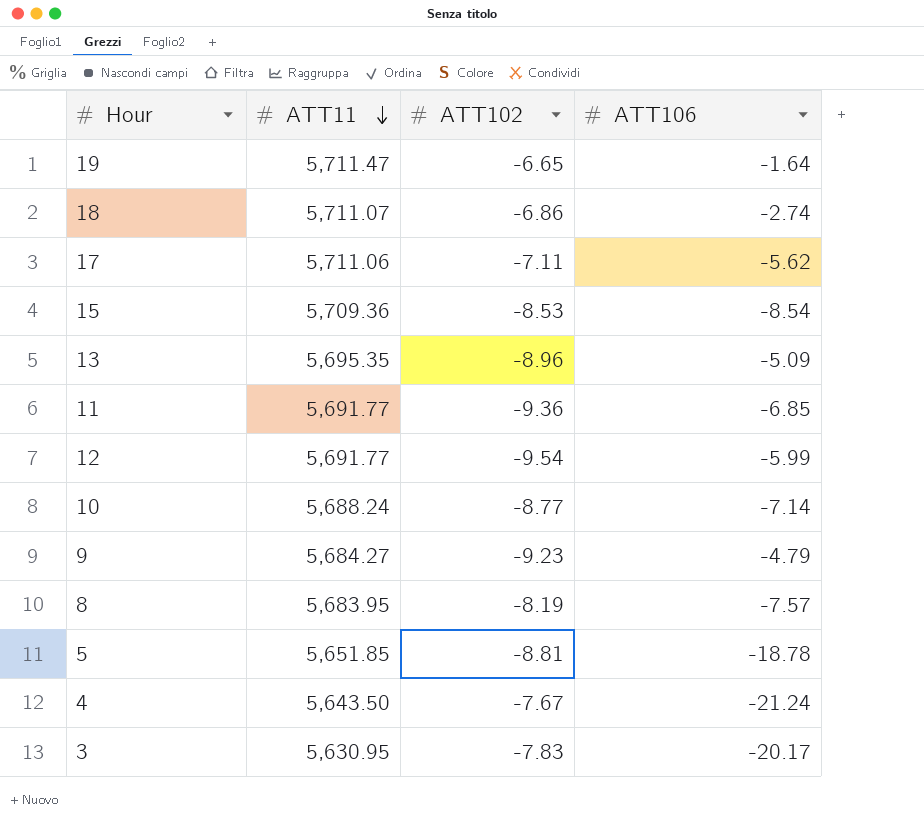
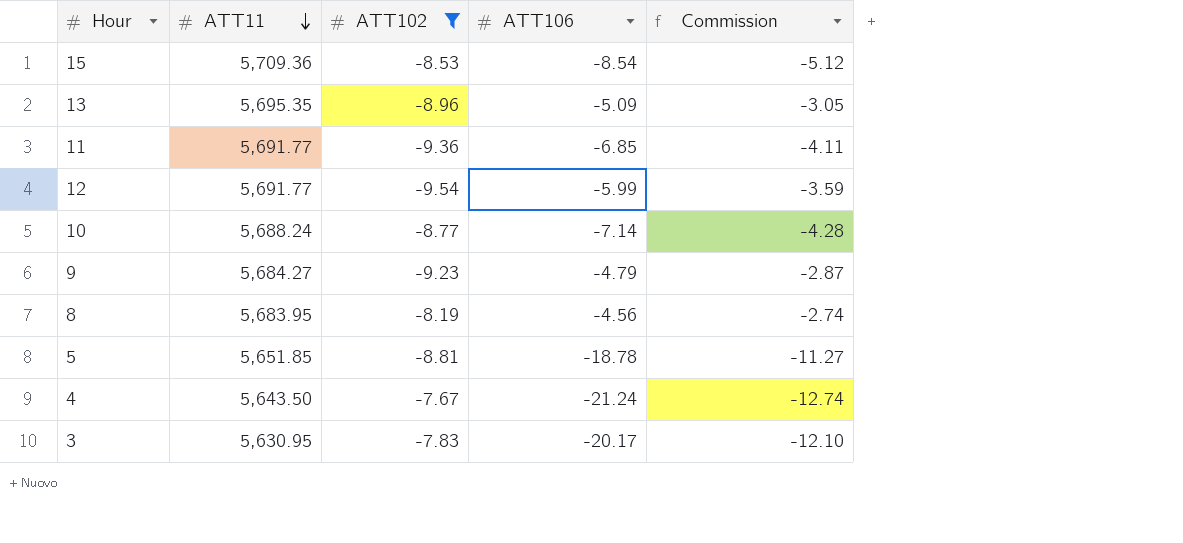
filter: none -> ATT102 <= -7.67
column Commission | formula: none -> [ATT106] * 0.6
8 | ATT106: -7.57 -> -4.56

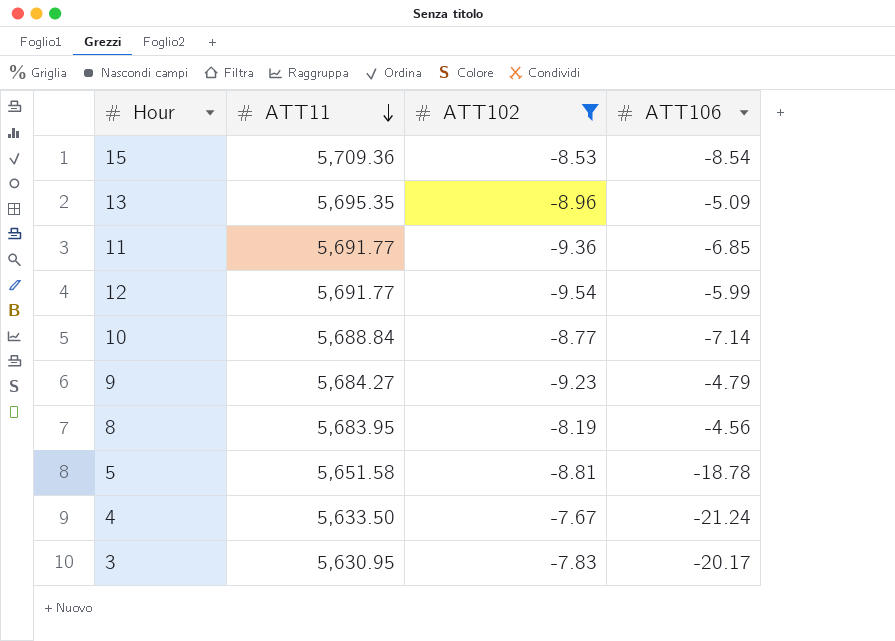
column Commission | formula: [ATT106] * 0.6 -> none
10 | ATT11: 5,688.24 -> 5,688.84
5 | ATT11: 5,651.85 -> 5,651.58
4 | ATT11: 5,643.50 -> 5,633.50

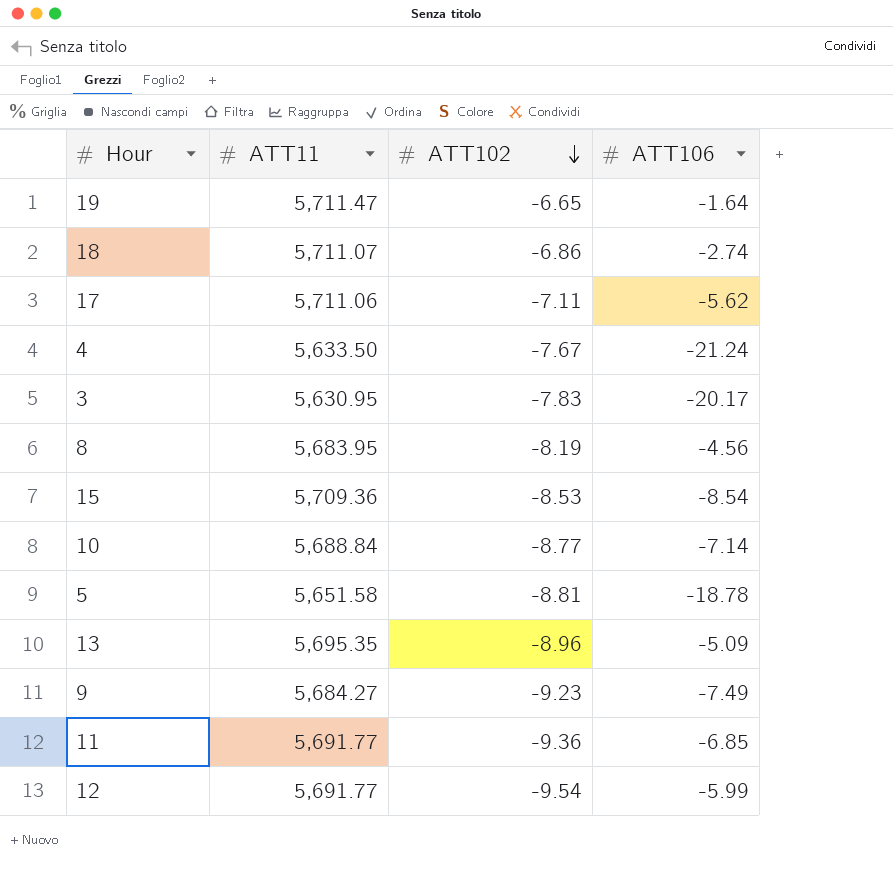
filter: ATT102 <= -7.67 -> none
row order: ATT11 descending -> ATT102 descending
9 | ATT106: -4.79 -> -7.49

